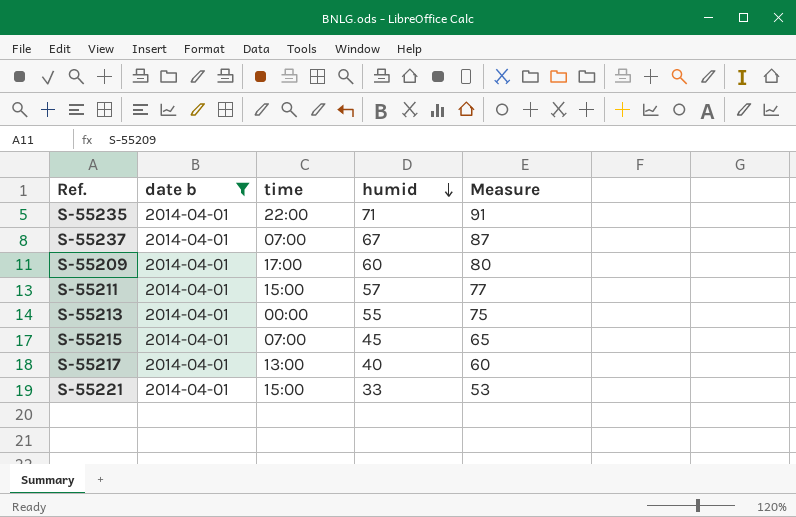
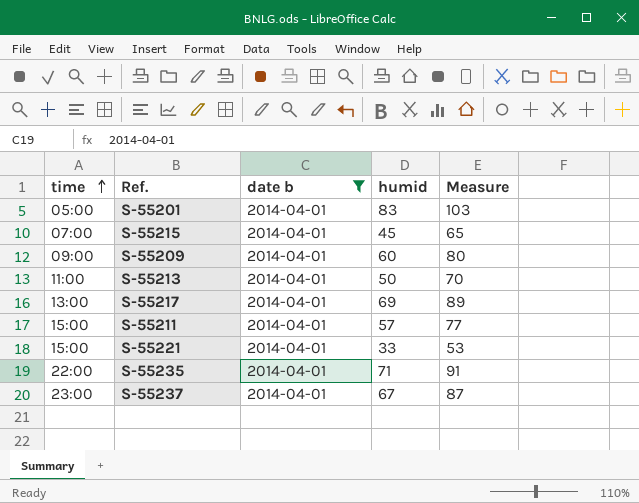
row order: humid descending -> time ascending
column time | position: 3 -> 1
row S-55201: none -> 05:00 | 2014-04-01 | 83 | 103
S-55209 | time: 17:00 -> 09:00
S-55213 | time: 00:00 -> 11:00
S-55213 | humid: 55 -> 50
S-55213 | Measure: 75 -> 70
S-55217 | humid: 40 -> 69
S-55217 | Measure: 60 -> 89
S-55237 | time: 07:00 -> 23:00

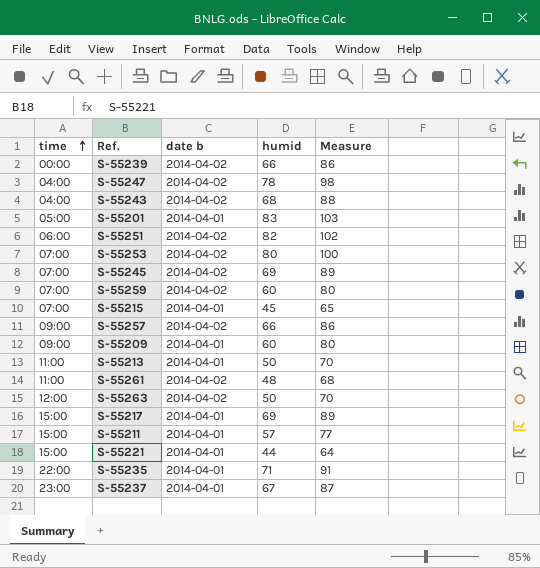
filter: date b = 2014-04-01 -> none
S-55217 | time: 13:00 -> 15:00
S-55221 | humid: 33 -> 44
S-55221 | Measure: 53 -> 64

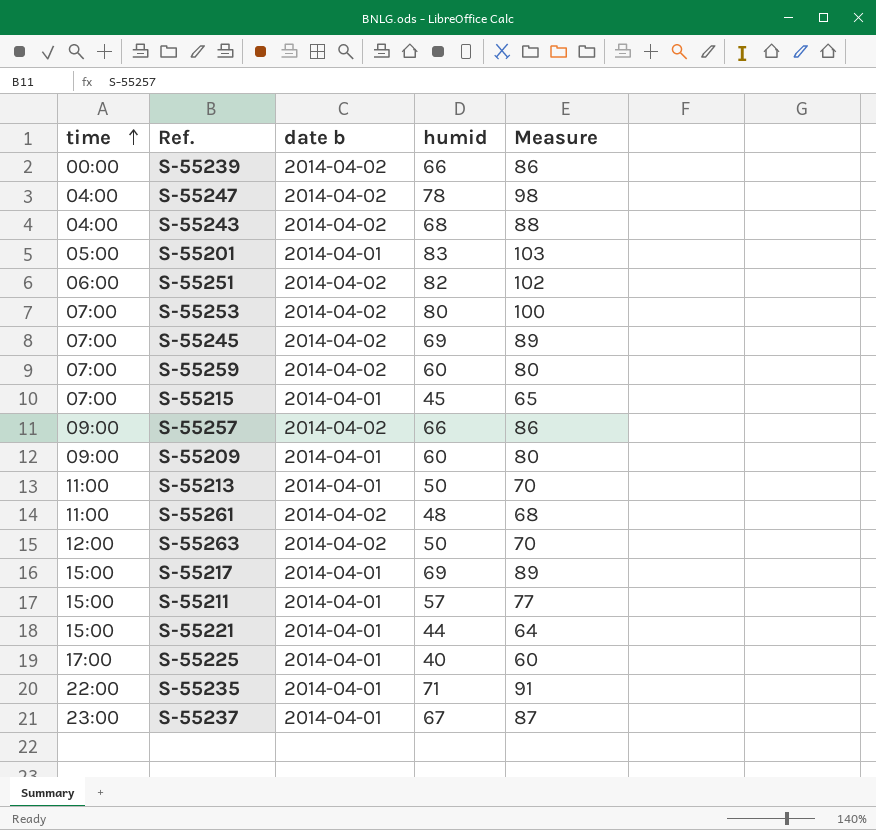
row S-55225: none -> 17:00 | 2014-04-01 | 40 | 60

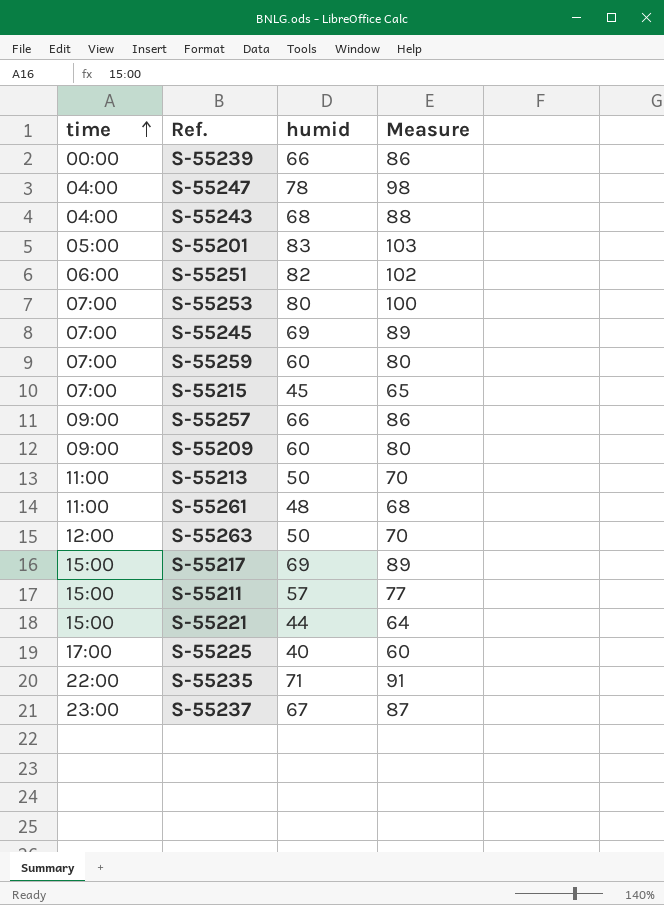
column date b | position: 3 -> none

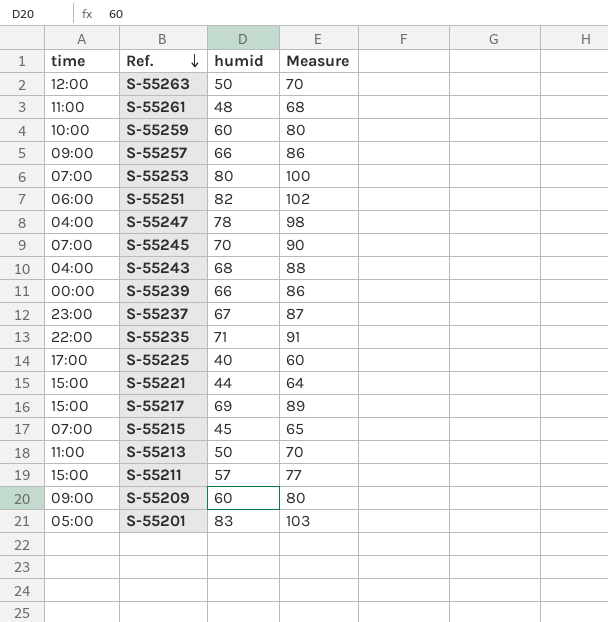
row order: time ascending -> Ref. descending
S-55259 | time: 07:00 -> 10:00
S-55245 | humid: 69 -> 70
S-55245 | Measure: 89 -> 90

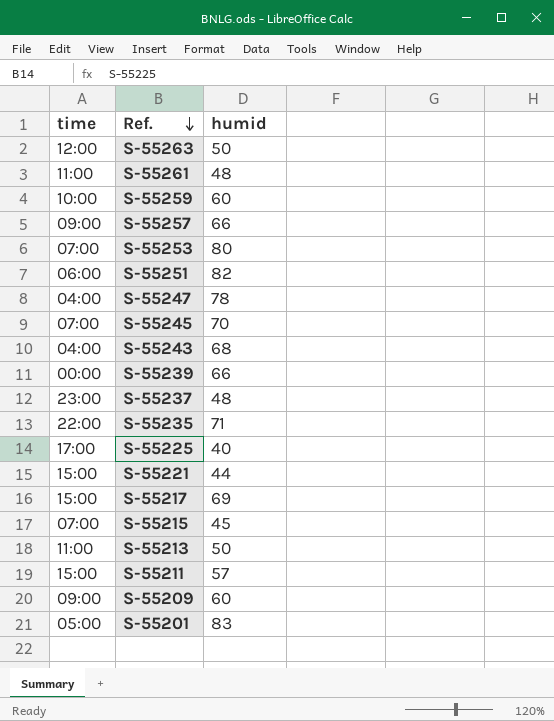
column Measure | formula: [humid] + 20 -> none
S-55237 | humid: 67 -> 48

